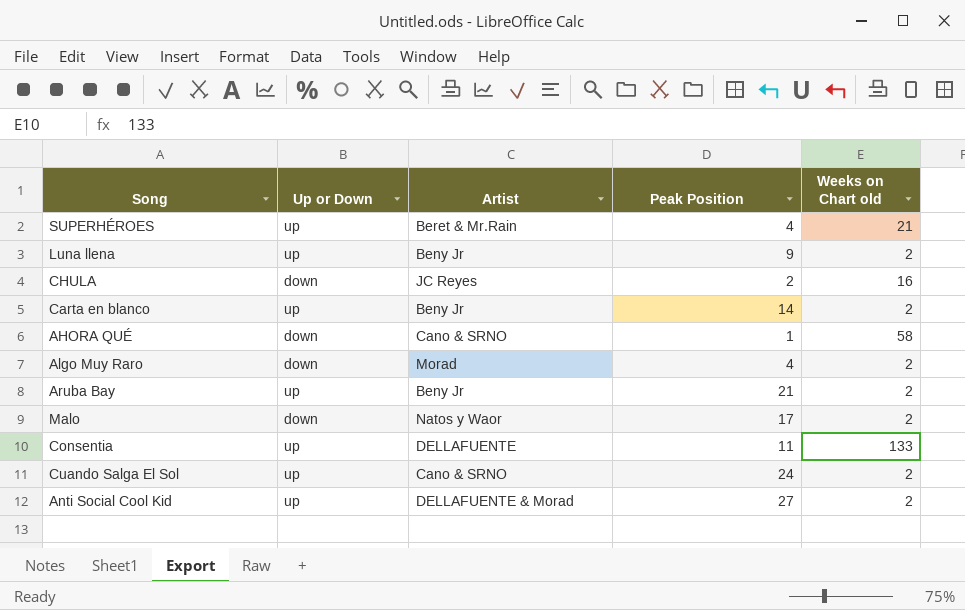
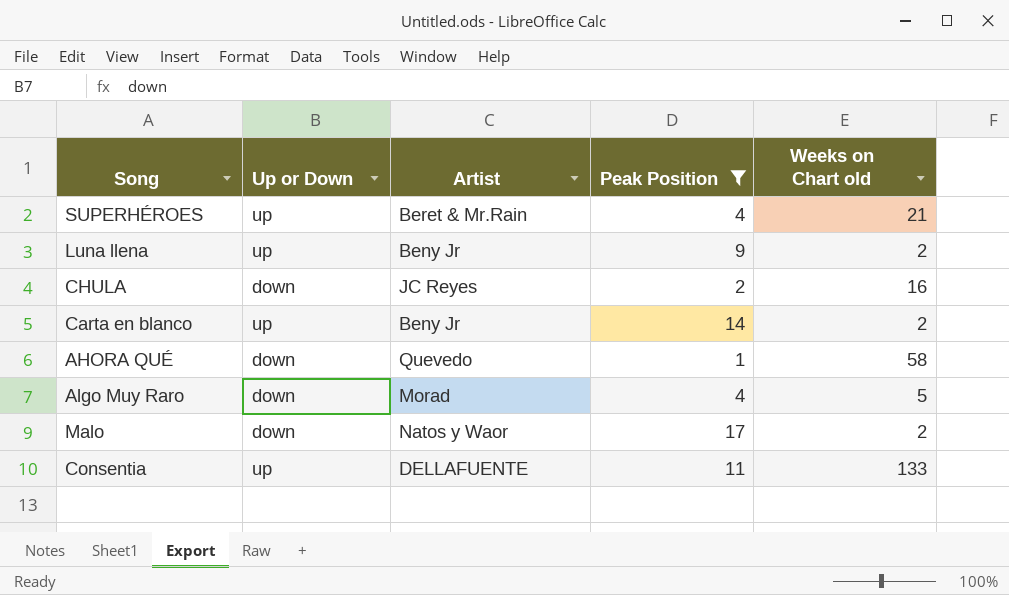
filter: none -> Peak Position <= 17
AHORA QUÉ | Artist: Cano & SRNO -> Quevedo
Algo Muy Raro | Weeks on Chart old: 2 -> 5

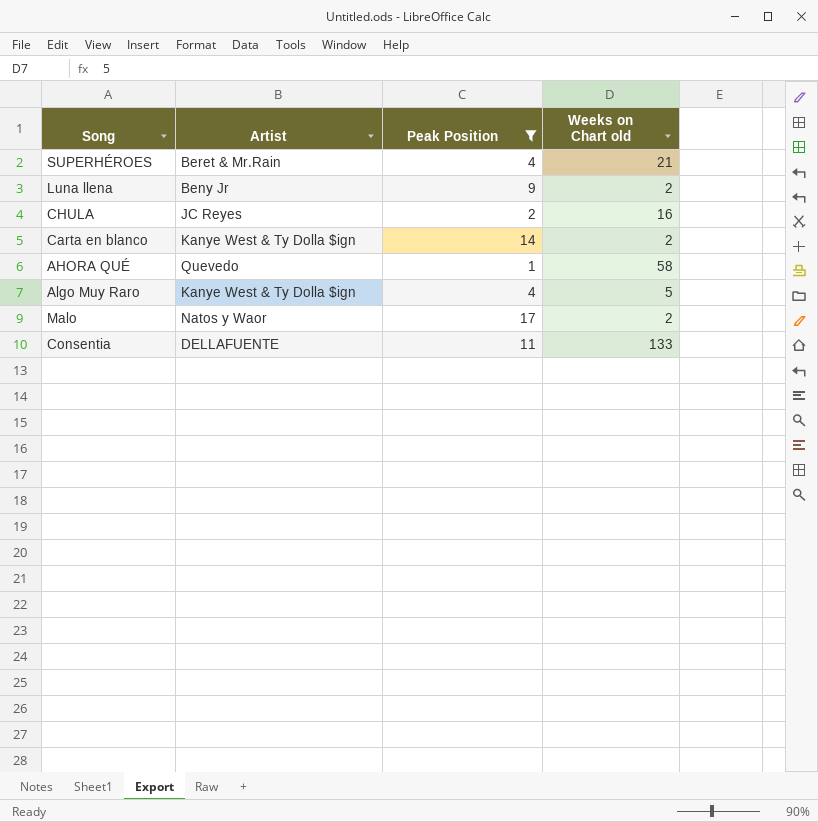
column Up or Down | position: 2 -> none
Carta en blanco | Artist: Beny Jr -> Kanye West & Ty Dolla $ign
Algo Muy Raro | Artist: Morad -> Kanye West & Ty Dolla $ign

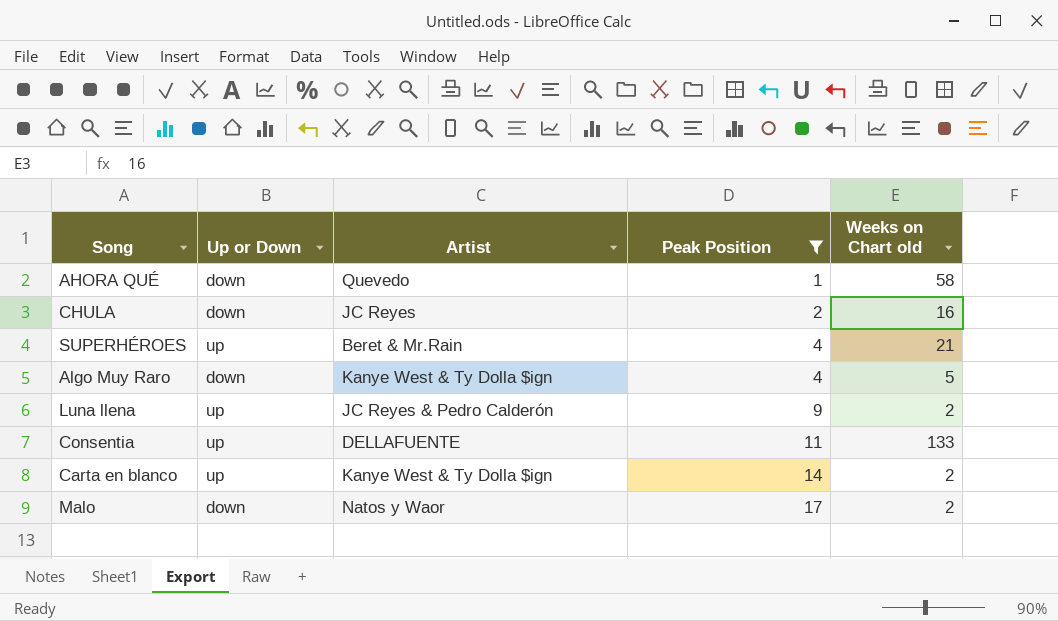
row order: none -> Peak Position ascending
column Up or Down | position: none -> 2
Luna llena | Artist: Beny Jr -> JC Reyes & Pedro Calderón

